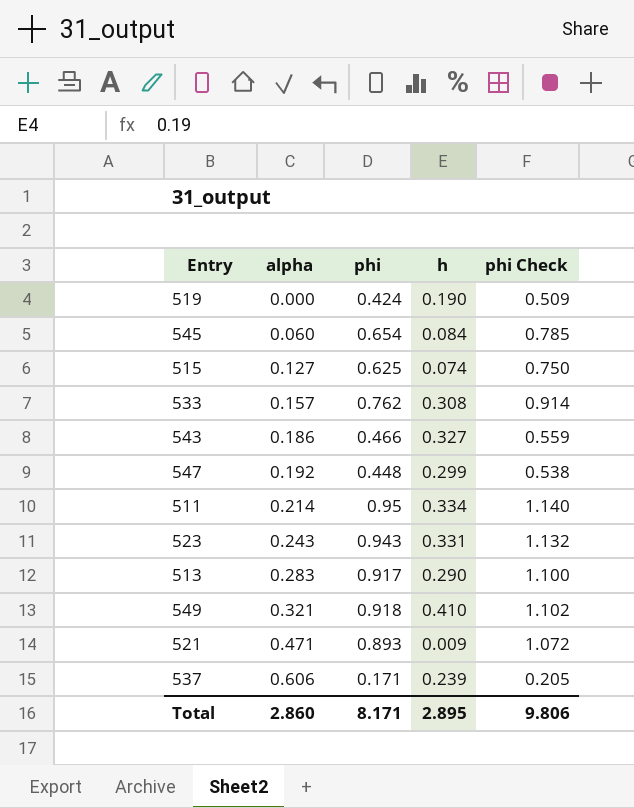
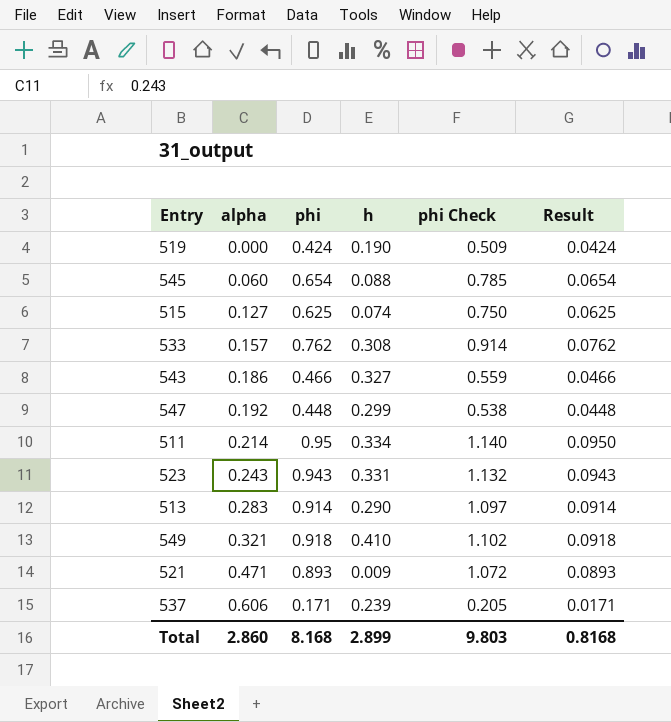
column Result | formula: none -> [phi] * 0.1
545 | h: 0.084 -> 0.088
513 | phi: 0.917 -> 0.914
513 | phi Check: 1.100 -> 1.097
Total | phi: 8.171 -> 8.168
Total | h: 2.895 -> 2.899
Total | phi Check: 9.806 -> 9.803

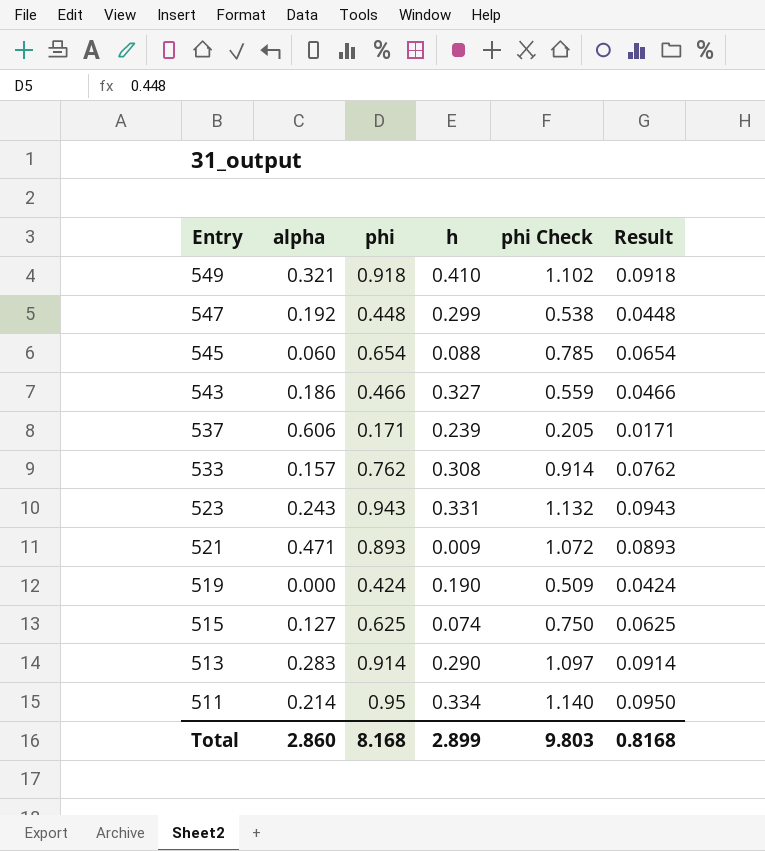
row order: alpha ascending -> Entry descending

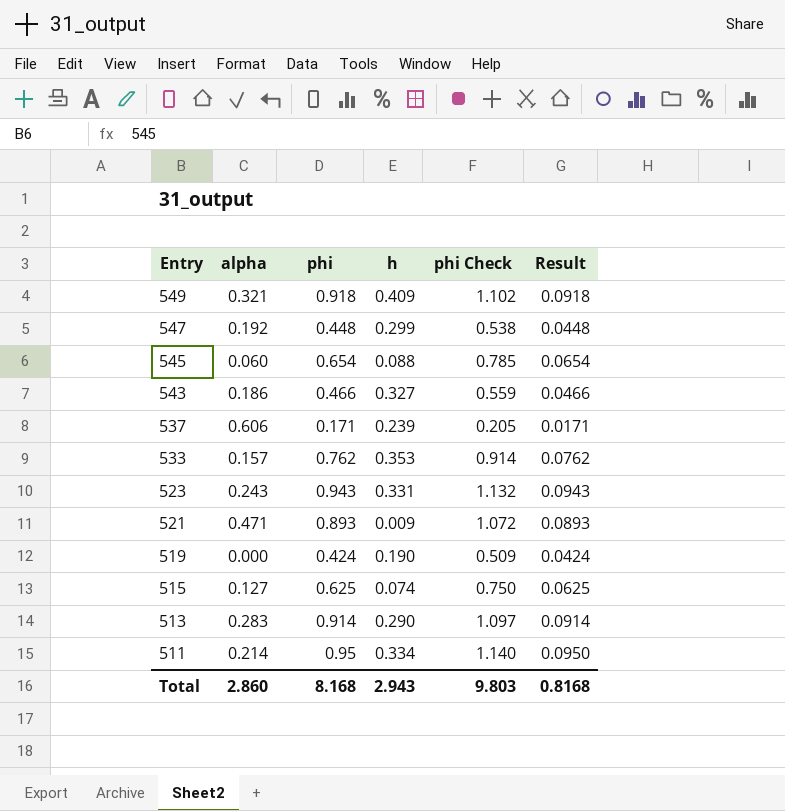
549 | h: 0.410 -> 0.409
533 | h: 0.308 -> 0.353
Total | h: 2.899 -> 2.943

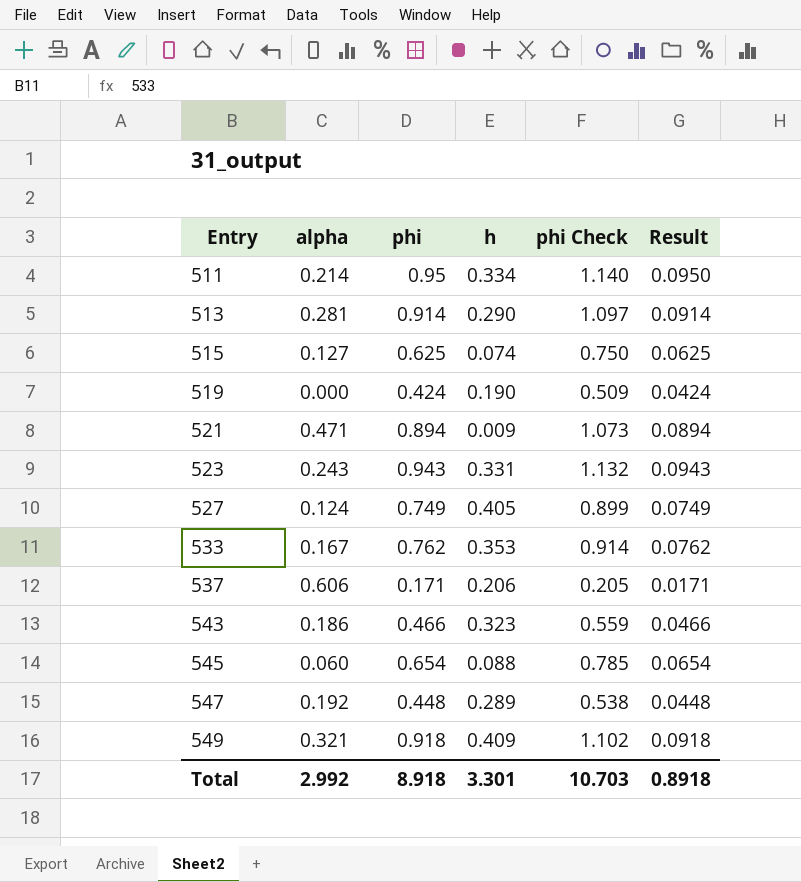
row order: Entry descending -> Entry ascending
513 | alpha: 0.283 -> 0.281
521 | phi: 0.893 -> 0.894
521 | phi Check: 1.072 -> 1.073
521 | Result: 0.0893 -> 0.0894
row 527: none -> 0.124 | 0.749 | 0.405 | 0.899 | 0.0749
533 | alpha: 0.157 -> 0.167
537 | h: 0.239 -> 0.206
543 | h: 0.327 -> 0.323
547 | h: 0.299 -> 0.289
Total | alpha: 2.860 -> 2.992
Total | phi: 8.168 -> 8.918
Total | h: 2.943 -> 3.301
Total | phi Check: 9.803 -> 10.703
Total | Result: 0.8168 -> 0.8918

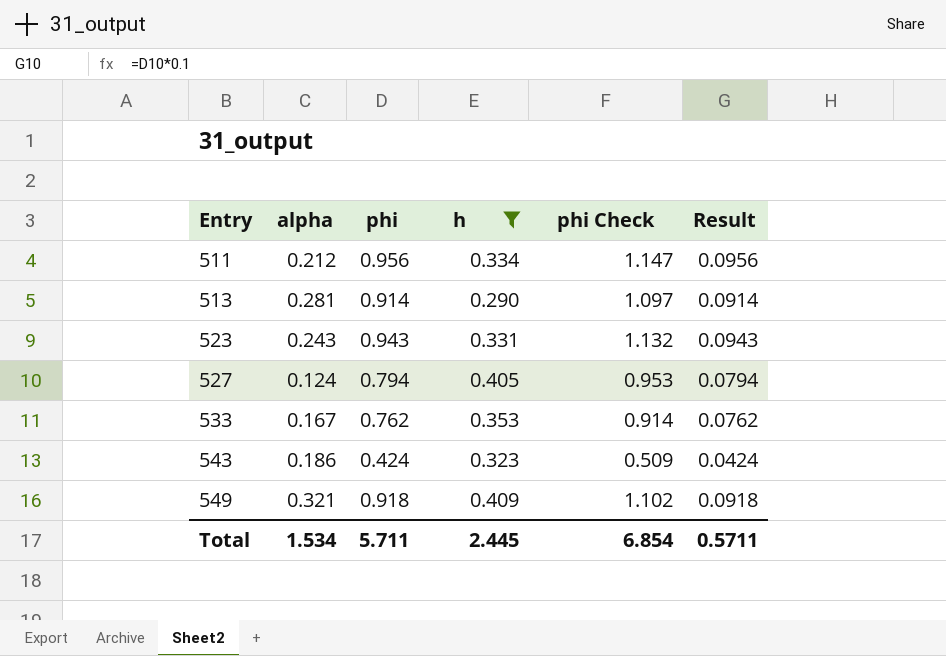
filter: none -> h >= 0.290
511 | alpha: 0.214 -> 0.212
511 | phi: 0.95 -> 0.956
511 | phi Check: 1.140 -> 1.147
511 | Result: 0.0950 -> 0.0956
527 | phi: 0.749 -> 0.794
527 | phi Check: 0.899 -> 0.953
527 | Result: 0.0749 -> 0.0794
543 | phi: 0.466 -> 0.424
543 | phi Check: 0.559 -> 0.509
543 | Result: 0.0466 -> 0.0424
Total | alpha: 2.992 -> 1.534
Total | phi: 8.918 -> 5.711
Total | h: 3.301 -> 2.445
Total | phi Check: 10.703 -> 6.854
Total | Result: 0.8918 -> 0.5711

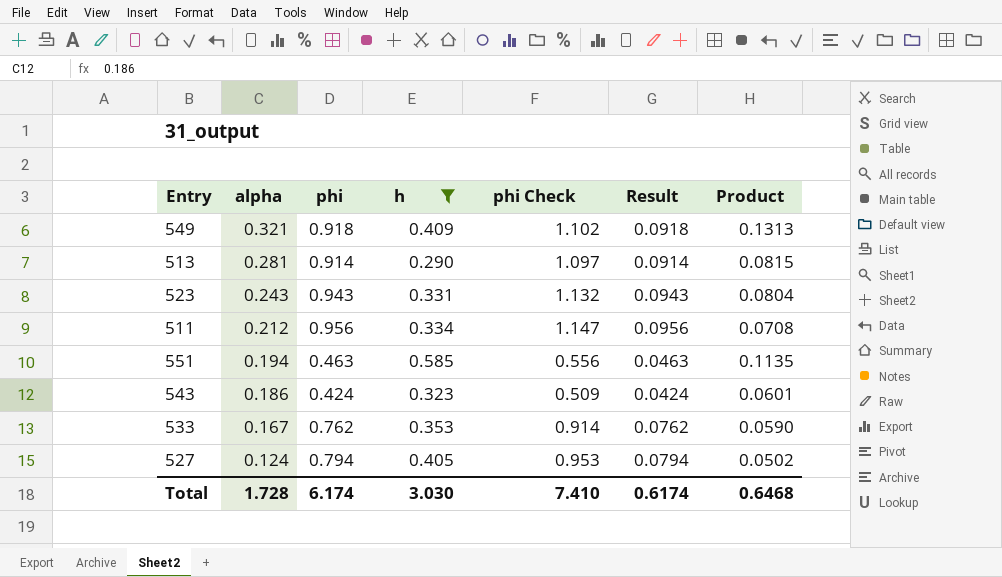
row order: Entry ascending -> alpha descending
column Product | formula: none -> [alpha] * [h]
row 551: none -> 0.194 | 0.463 | 0.585 | 0.556 | 0.0463 | 0.1135
Total | alpha: 1.534 -> 1.728
Total | phi: 5.711 -> 6.174
Total | h: 2.445 -> 3.030
Total | phi Check: 6.854 -> 7.410
Total | Result: 0.5711 -> 0.6174

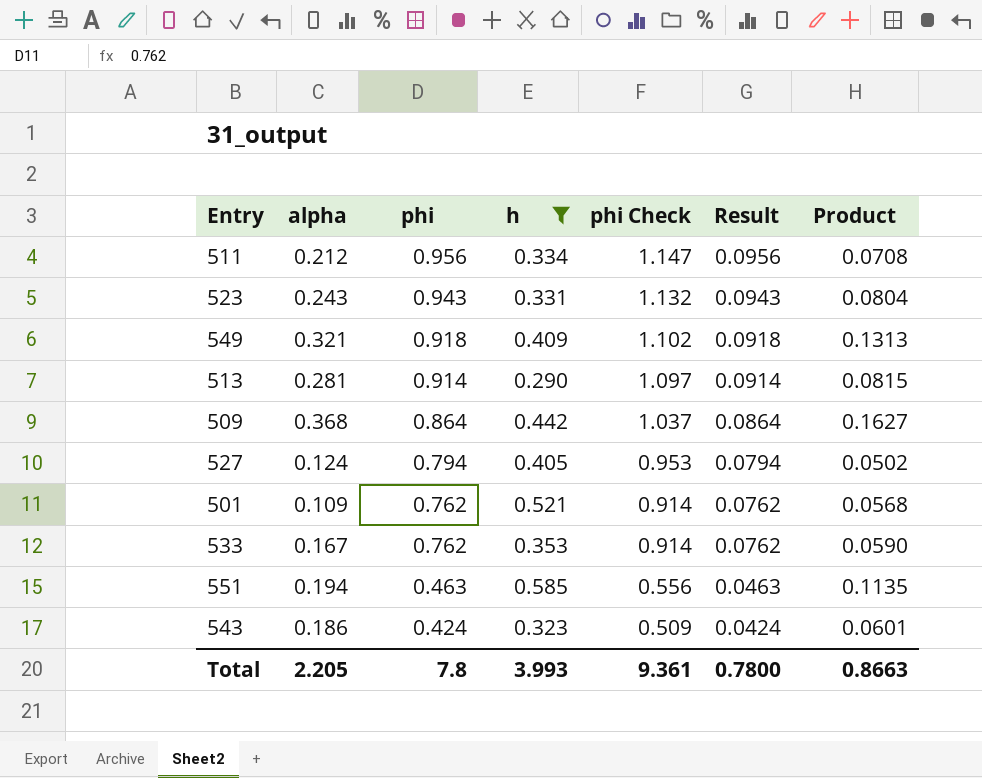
row order: alpha descending -> phi descending
row 509: none -> 0.368 | 0.864 | 0.442 | 1.037 | 0.0864 | 0.1627
row 501: none -> 0.109 | 0.762 | 0.521 | 0.914 | 0.0762 | 0.0568
Total | alpha: 1.728 -> 2.205
Total | phi: 6.174 -> 7.8
Total | h: 3.030 -> 3.993
Total | phi Check: 7.410 -> 9.361
Total | Result: 0.6174 -> 0.7800
Total | Product: 0.6468 -> 0.8663

